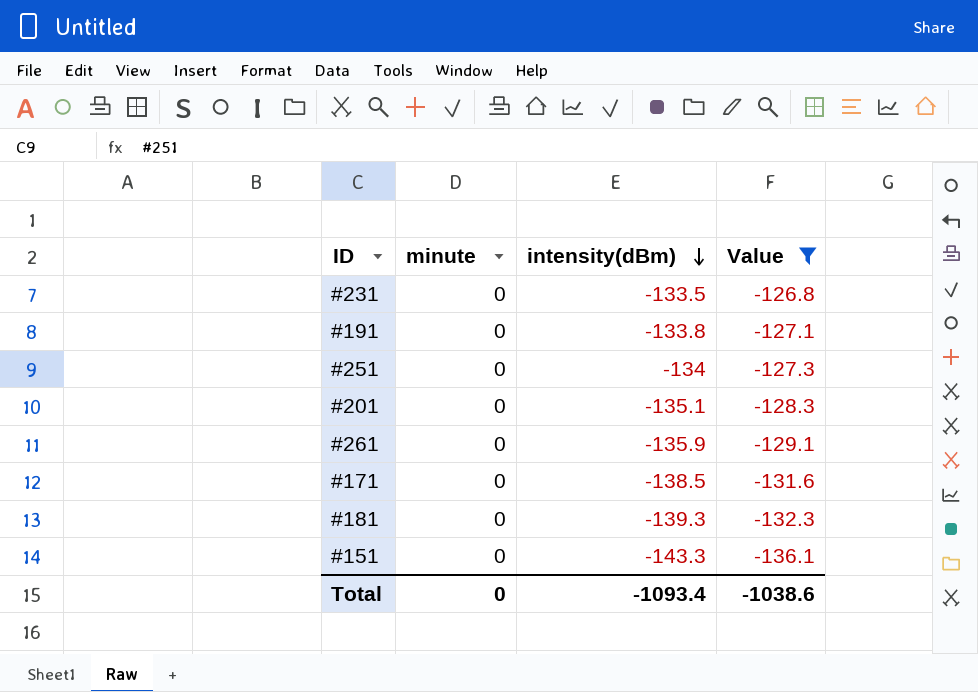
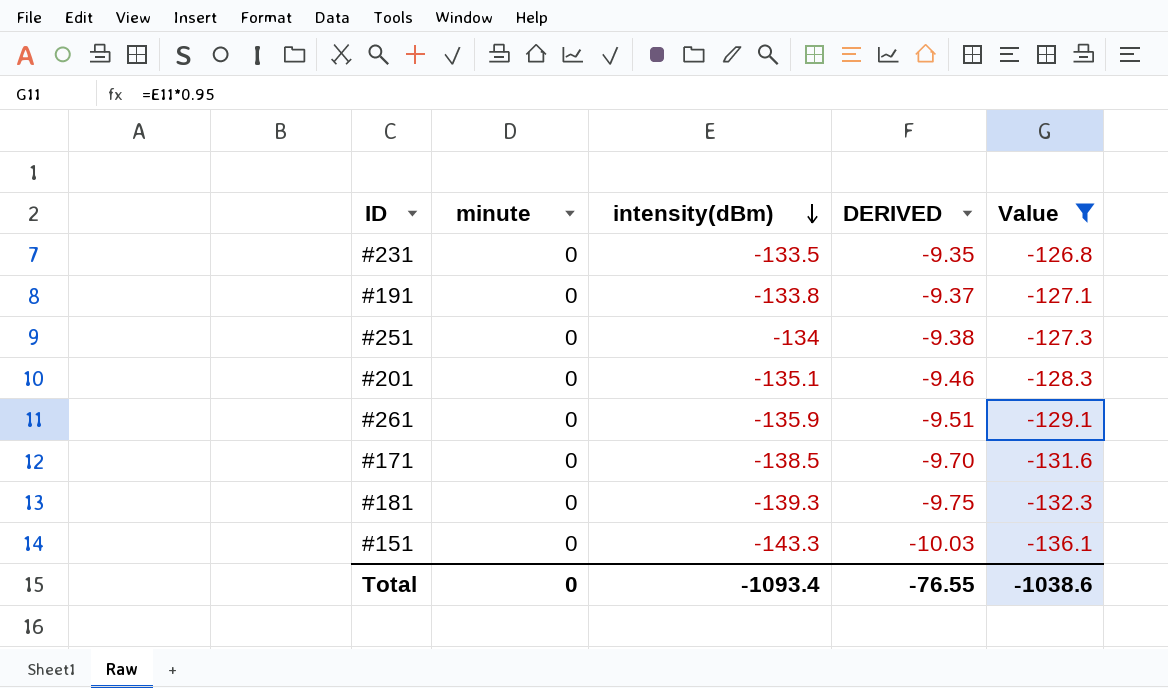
column DERIVED | formula: none -> [intensity(dBm)] * 0.07

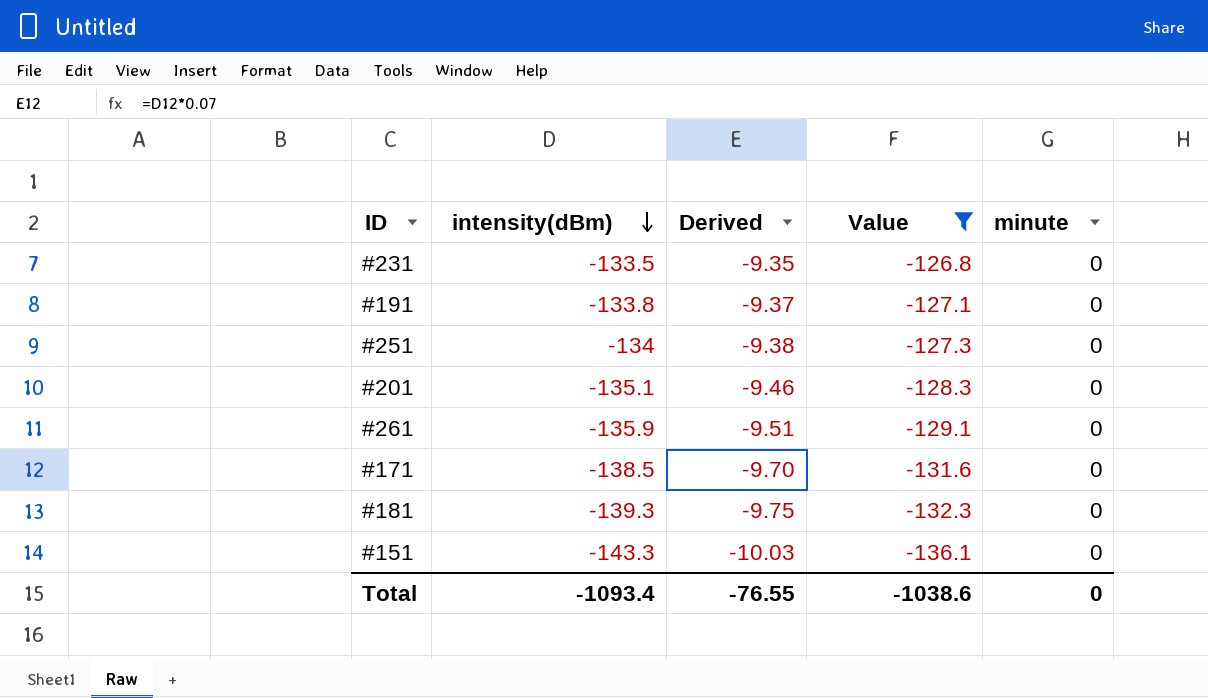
column name: DERIVED -> Derived
column minute | position: 2 -> 5

